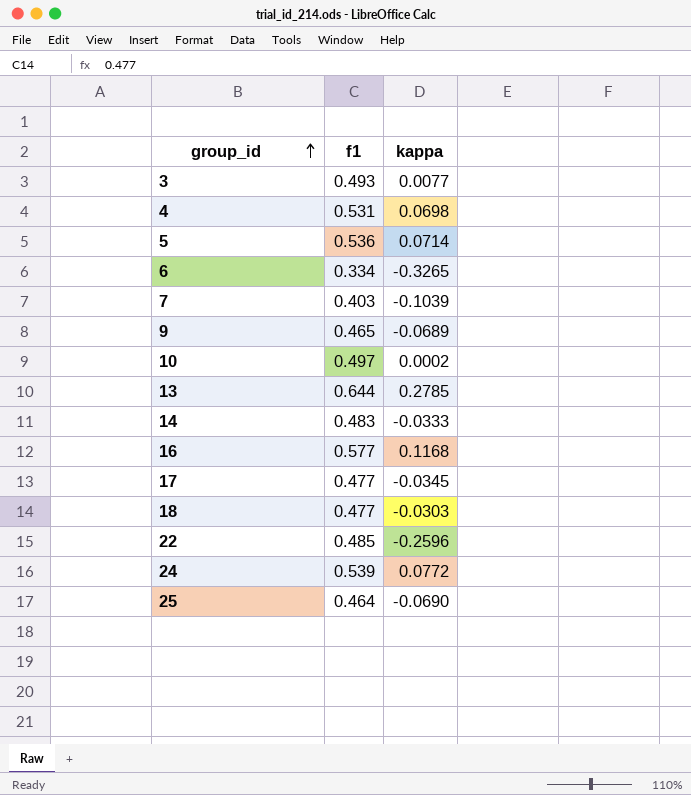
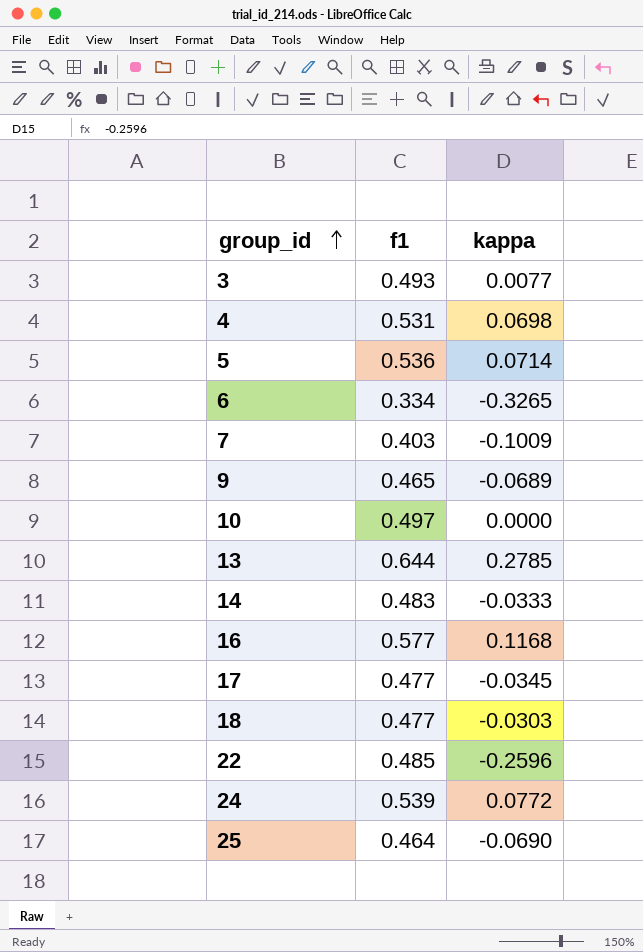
7 | kappa: -0.1039 -> -0.1009
10 | kappa: 0.0002 -> 0.0000

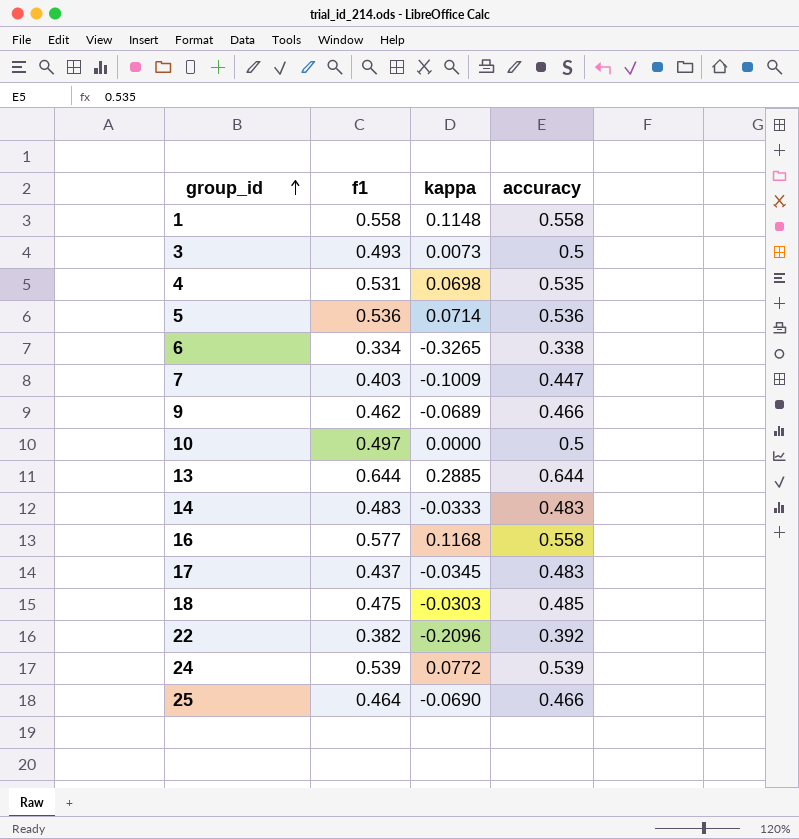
column accuracy | position: none -> 4
row 1: none -> 0.558 | 0.1148 | 0.558
3 | kappa: 0.0077 -> 0.0073
9 | f1: 0.465 -> 0.462
13 | kappa: 0.2785 -> 0.2885
17 | f1: 0.477 -> 0.437
18 | f1: 0.477 -> 0.475
22 | f1: 0.485 -> 0.382
22 | kappa: -0.2596 -> -0.2096

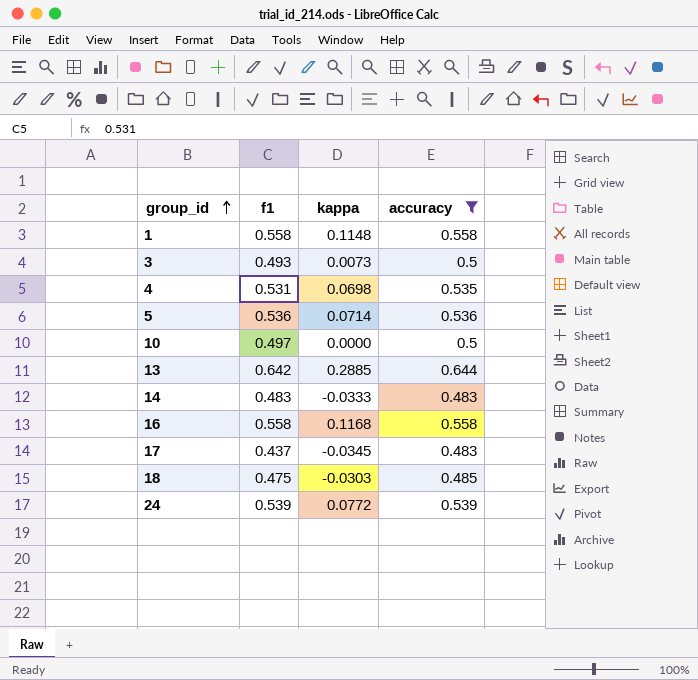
filter: none -> accuracy >= 0.483
13 | f1: 0.644 -> 0.642
16 | f1: 0.577 -> 0.558

